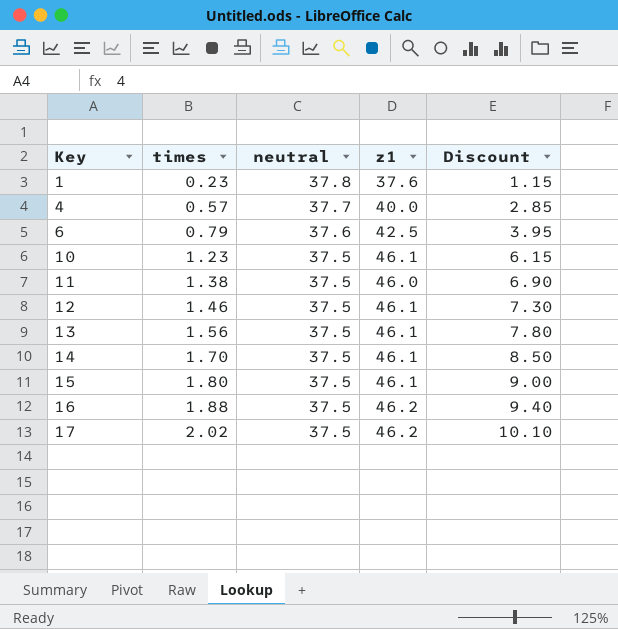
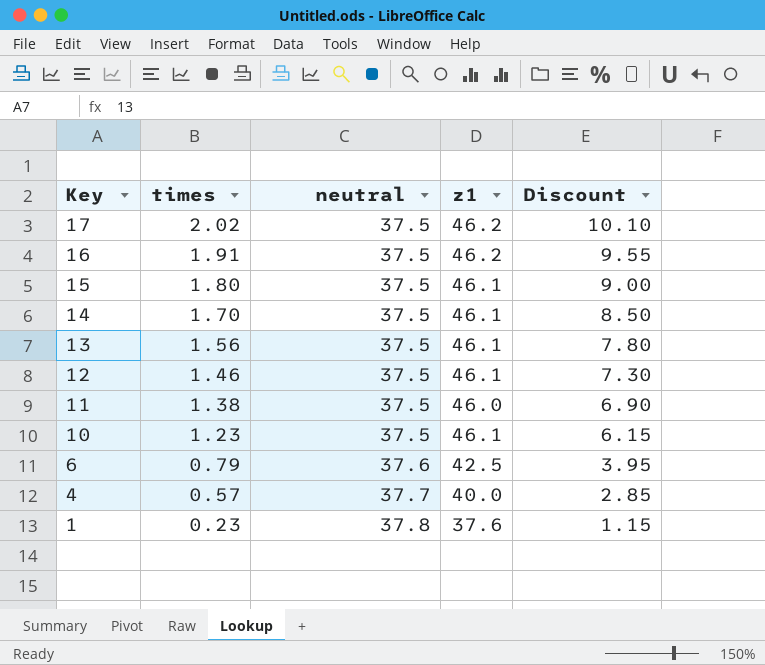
row order: Key ascending -> Key descending
16 | times: 1.88 -> 1.91
16 | Discount: 9.40 -> 9.55

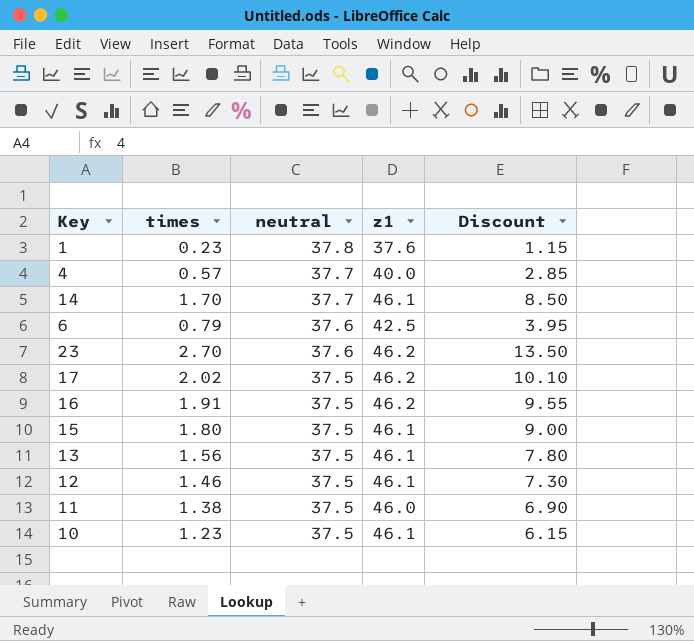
row order: Key descending -> neutral descending
14 | neutral: 37.5 -> 37.7
row 23: none -> 2.70 | 37.6 | 46.2 | 13.50

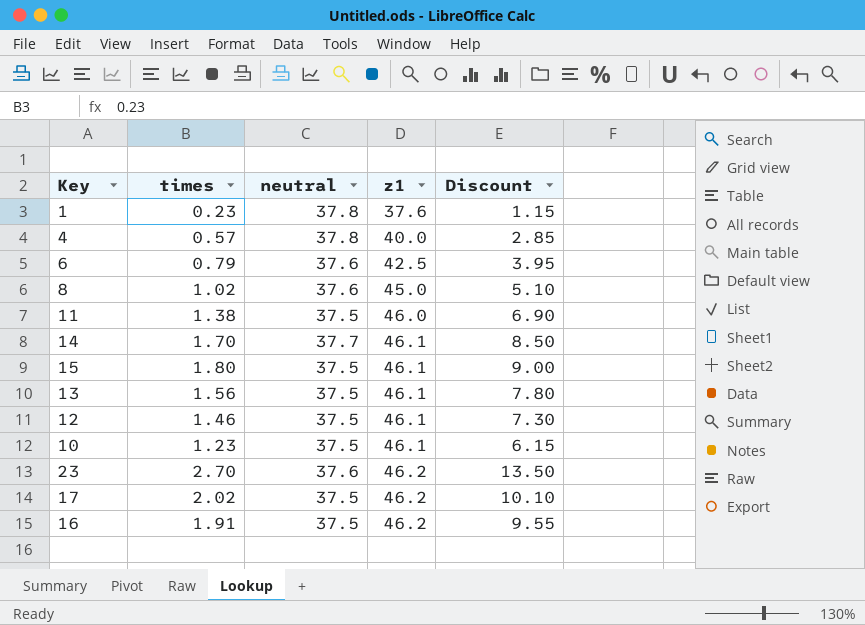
row order: neutral descending -> z1 ascending
4 | neutral: 37.7 -> 37.8
row 8: none -> 1.02 | 37.6 | 45.0 | 5.10

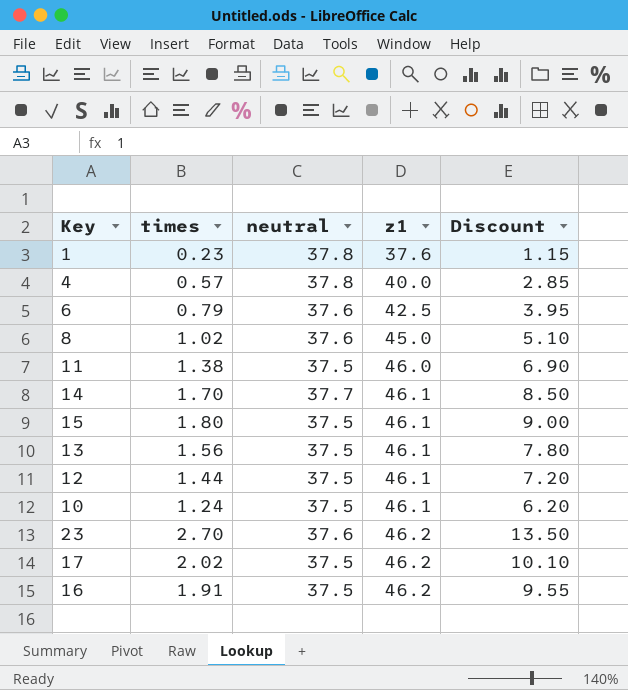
12 | times: 1.46 -> 1.44
12 | Discount: 7.30 -> 7.20
10 | times: 1.23 -> 1.24
10 | Discount: 6.15 -> 6.20

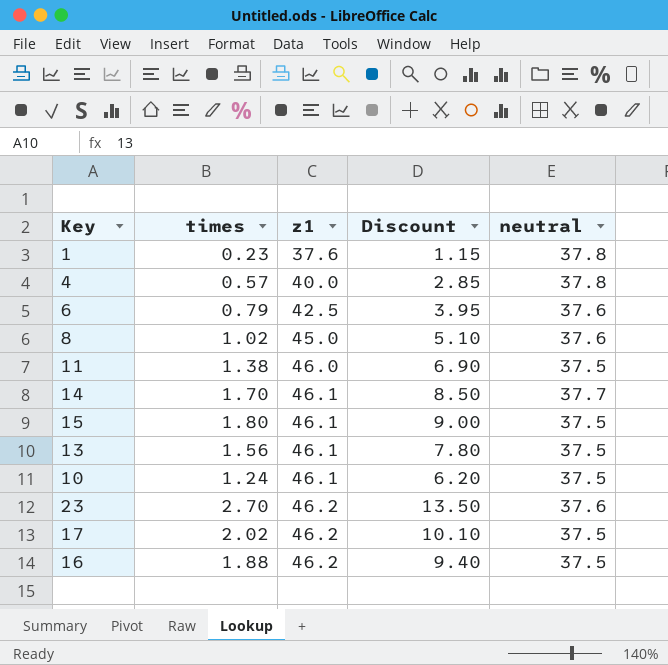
column neutral | position: 3 -> 5
row 12: 1.44 | 37.5 | 46.1 | 7.20 -> none
16 | times: 1.91 -> 1.88
16 | Discount: 9.55 -> 9.40

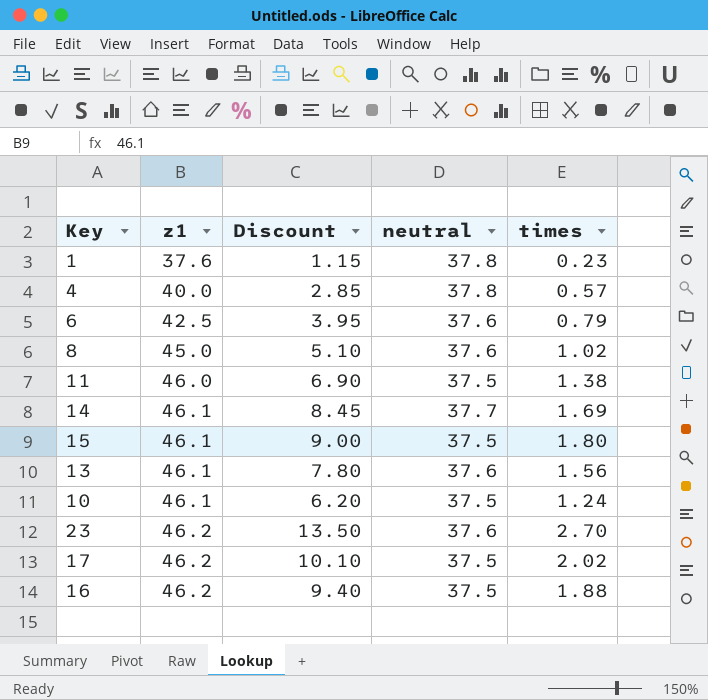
column times | position: 2 -> 5
14 | Discount: 8.50 -> 8.45
14 | times: 1.70 -> 1.69
13 | neutral: 37.5 -> 37.6

